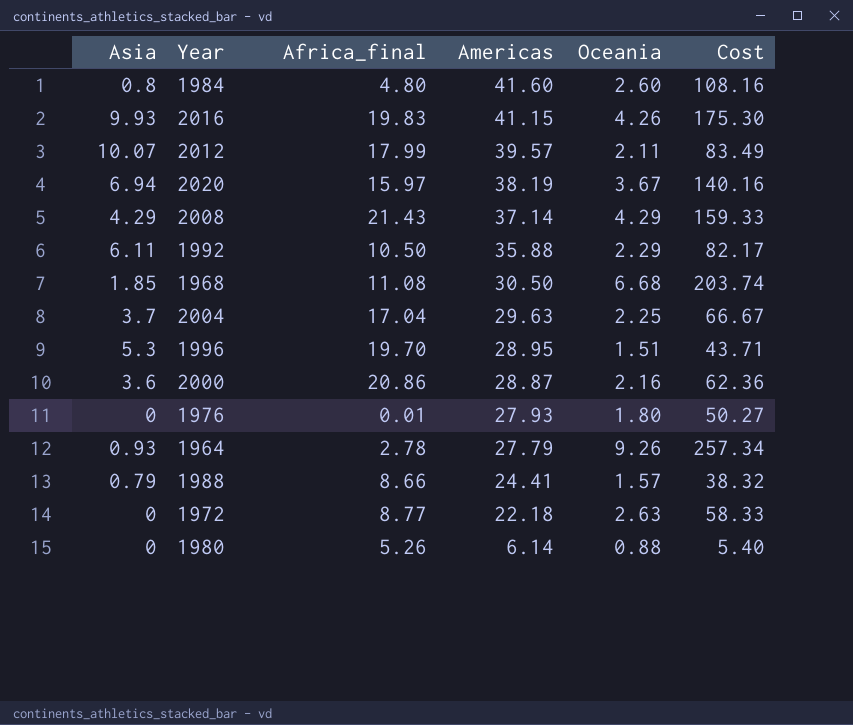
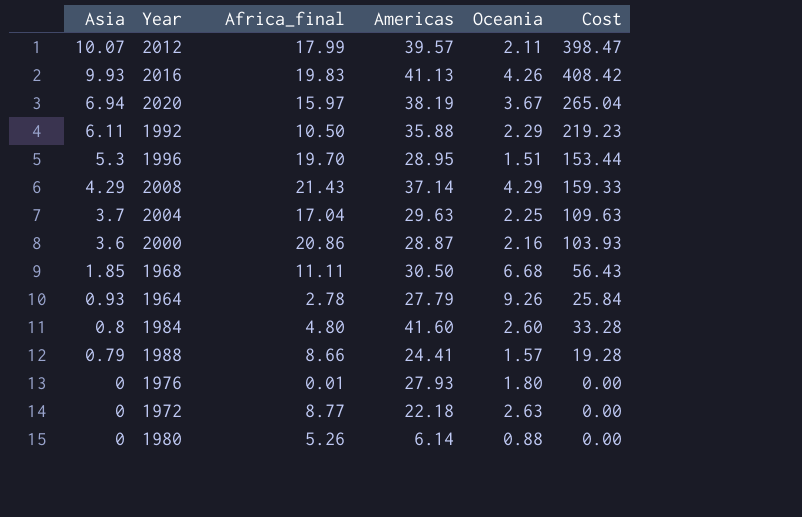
row order: Americas descending -> Asia descending
column Cost | formula: [Americas] * [Oceania] -> [Asia] * [Americas]
2016 | Americas: 41.15 -> 41.13
1968 | Africa_final: 11.08 -> 11.11

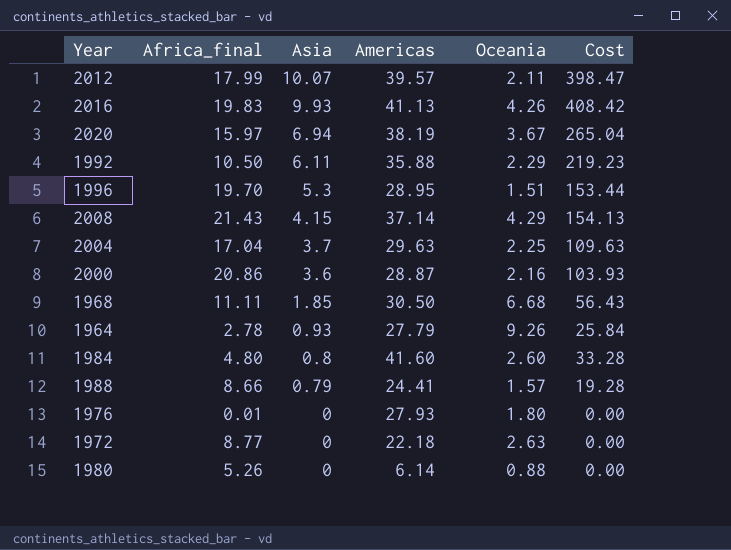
column Asia | position: 1 -> 3
2008 | Asia: 4.29 -> 4.15
2008 | Cost: 159.33 -> 154.13

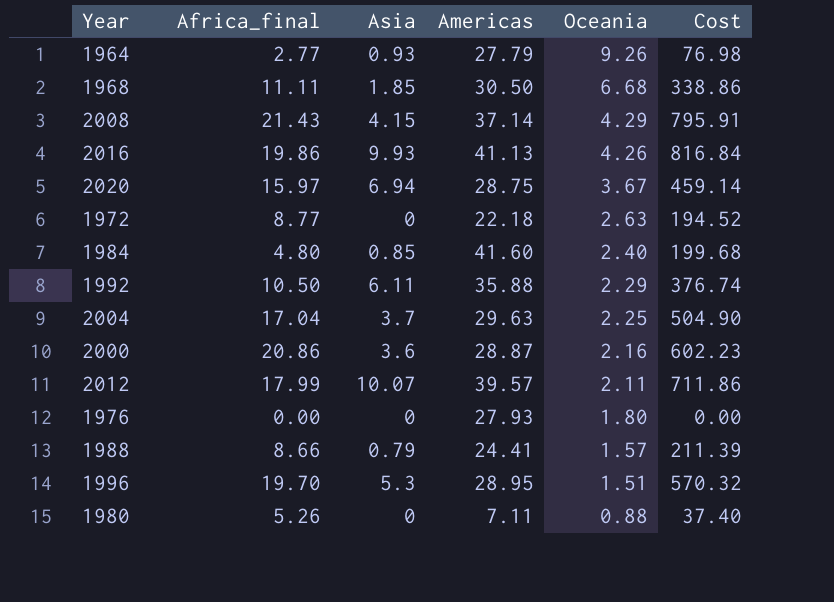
row order: Asia descending -> Oceania descending
column Cost | formula: [Asia] * [Americas] -> [Africa_final] * [Americas]
1964 | Africa_final: 2.78 -> 2.77
2016 | Africa_final: 19.83 -> 19.86
2020 | Americas: 38.19 -> 28.75
1984 | Asia: 0.8 -> 0.85
1984 | Oceania: 2.60 -> 2.40
1976 | Africa_final: 0.01 -> 0.00
1980 | Americas: 6.14 -> 7.11

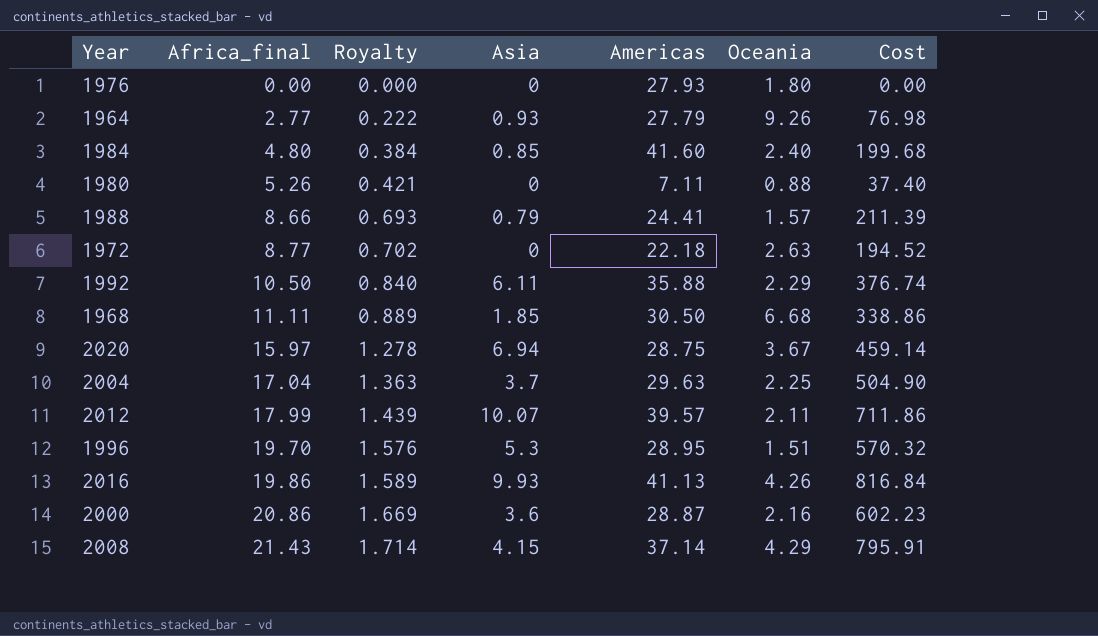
row order: Oceania descending -> Africa_final ascending
column Royalty | formula: none -> [Africa_final] * 0.08

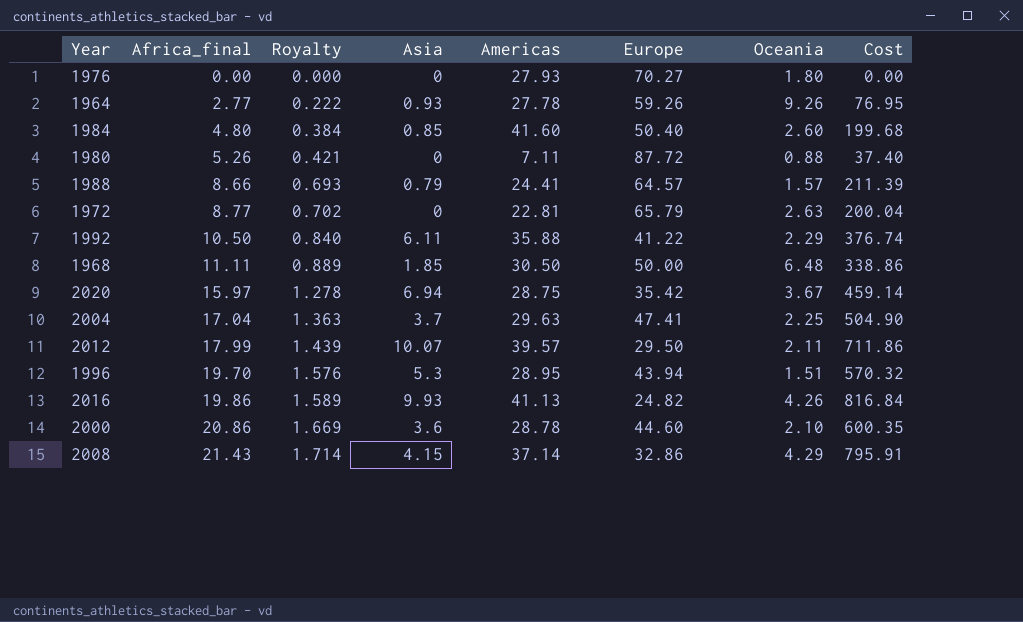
column Europe | position: none -> 6
1964 | Americas: 27.79 -> 27.78
1964 | Cost: 76.98 -> 76.95
1984 | Oceania: 2.40 -> 2.60
1972 | Americas: 22.18 -> 22.81
1972 | Cost: 194.52 -> 200.04
1968 | Oceania: 6.68 -> 6.48
2000 | Americas: 28.87 -> 28.78
2000 | Oceania: 2.16 -> 2.10
2000 | Cost: 602.23 -> 600.35

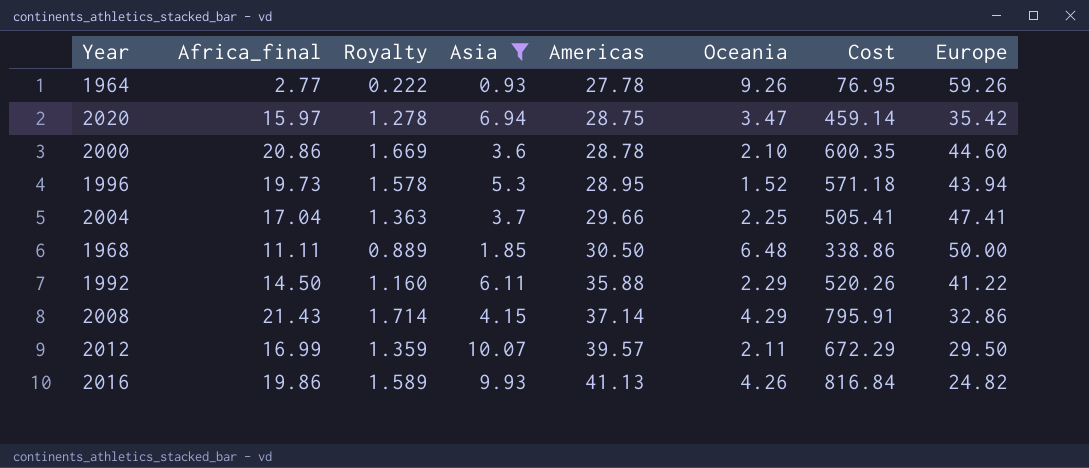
filter: none -> Asia >= 0.93
row order: Africa_final ascending -> Americas ascending
column Europe | position: 6 -> 8
2020 | Oceania: 3.67 -> 3.47
1996 | Africa_final: 19.70 -> 19.73
1996 | Royalty: 1.576 -> 1.578
1996 | Oceania: 1.51 -> 1.52
1996 | Cost: 570.32 -> 571.18
2004 | Americas: 29.63 -> 29.66
2004 | Cost: 504.90 -> 505.41
1992 | Africa_final: 10.50 -> 14.50
1992 | Royalty: 0.840 -> 1.160
1992 | Cost: 376.74 -> 520.26
2012 | Africa_final: 17.99 -> 16.99
2012 | Royalty: 1.439 -> 1.359
2012 | Cost: 711.86 -> 672.29

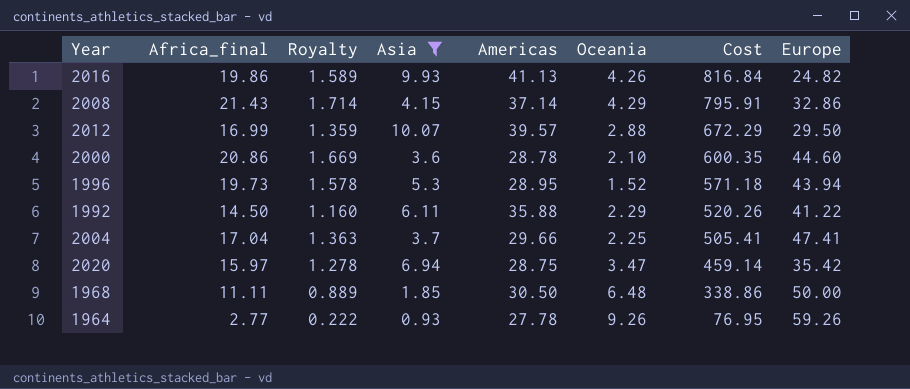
row order: Americas ascending -> Cost descending
2012 | Oceania: 2.11 -> 2.88

